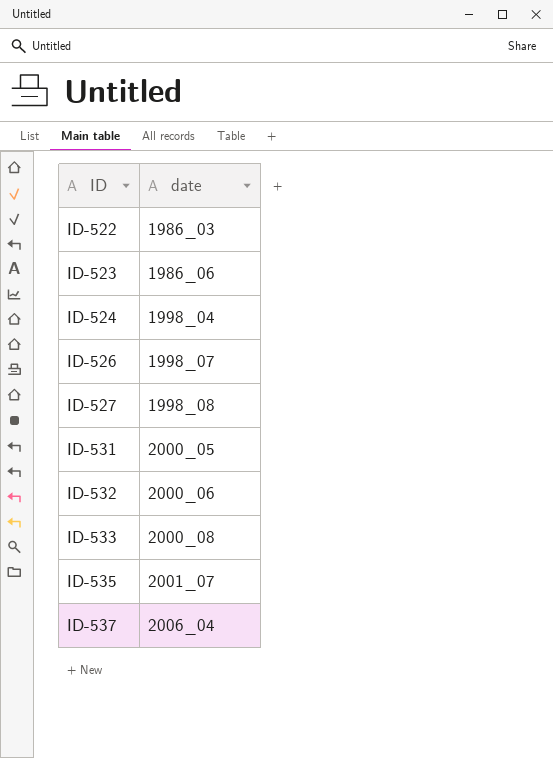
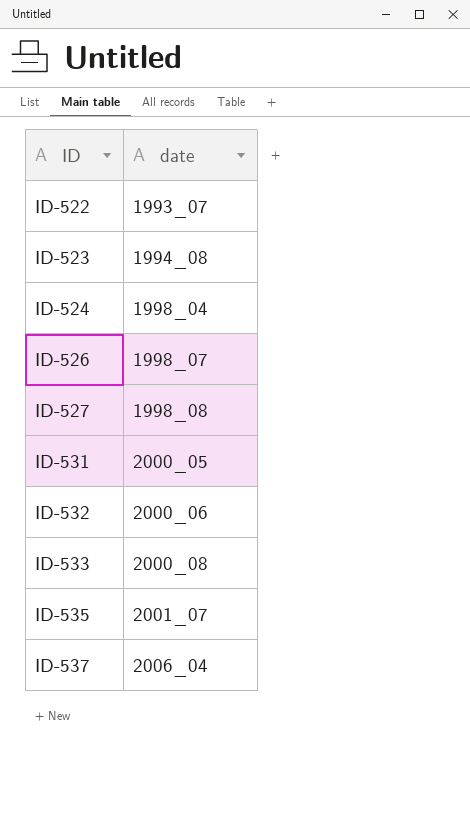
ID-522 | date: 1986_03 -> 1993_07
ID-523 | date: 1986_06 -> 1994_08

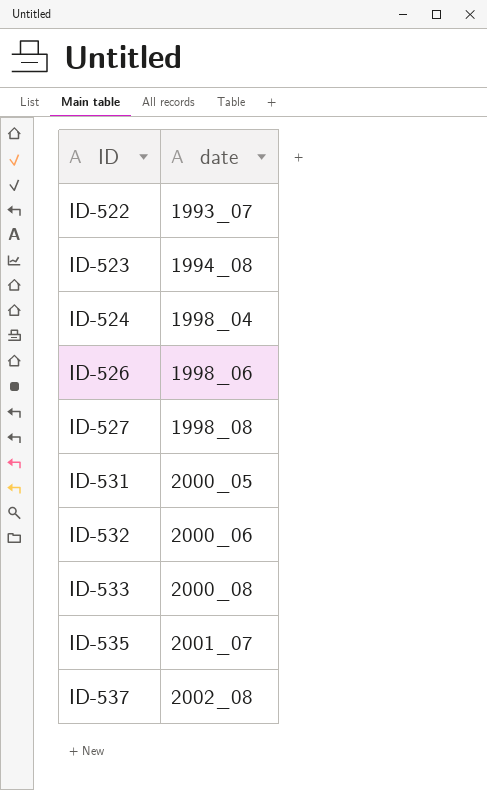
ID-526 | date: 1998_07 -> 1998_06
ID-537 | date: 2006_04 -> 2002_08

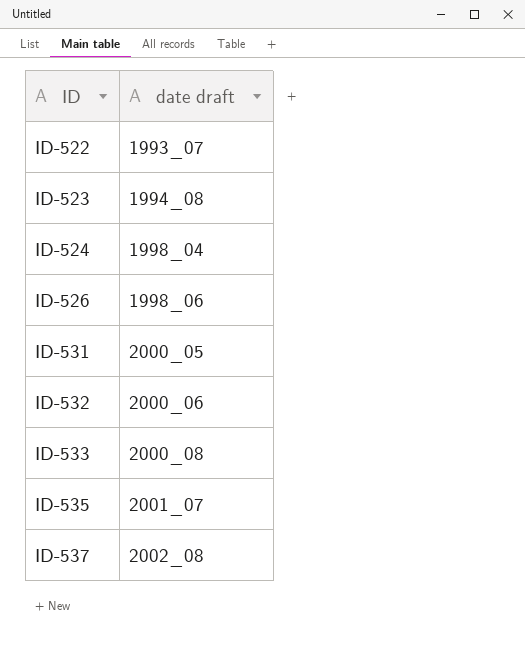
column name: date -> date draft
row ID-527: 1998_08 -> none

